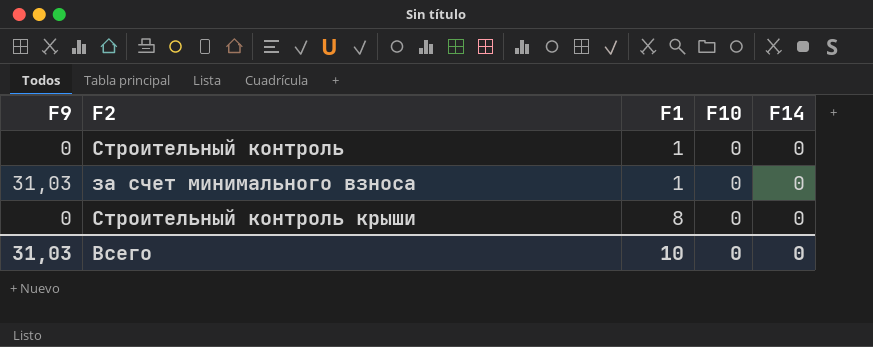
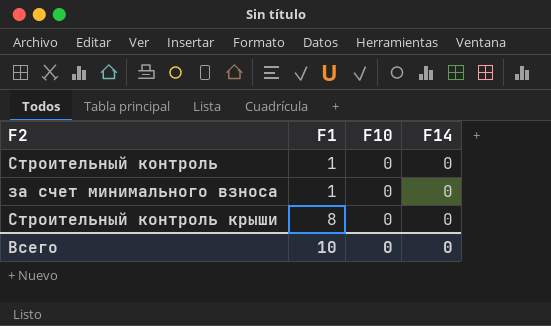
column F9 | position: 1 -> none

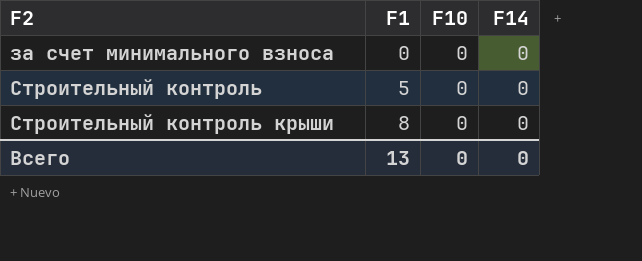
row order: F1 ascending -> F2 ascending
за счет минимального взноса | F1: 1 -> 0
Строительный контроль | F1: 1 -> 5
Всего | F1: 10 -> 13

